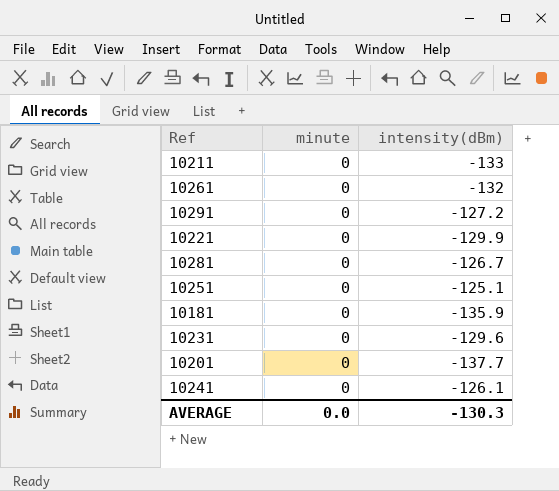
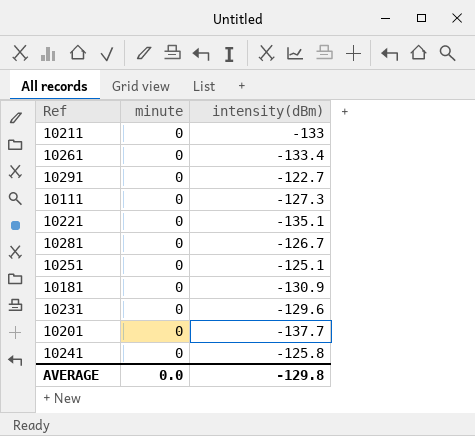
10261 | intensity(dBm): -132 -> -133.4
10291 | intensity(dBm): -127.2 -> -122.7
row 10111: none -> 0 | -127.3
10221 | intensity(dBm): -129.9 -> -135.1
10181 | intensity(dBm): -135.9 -> -130.9
10241 | intensity(dBm): -126.1 -> -125.8
AVERAGE | intensity(dBm): -130.3 -> -129.8

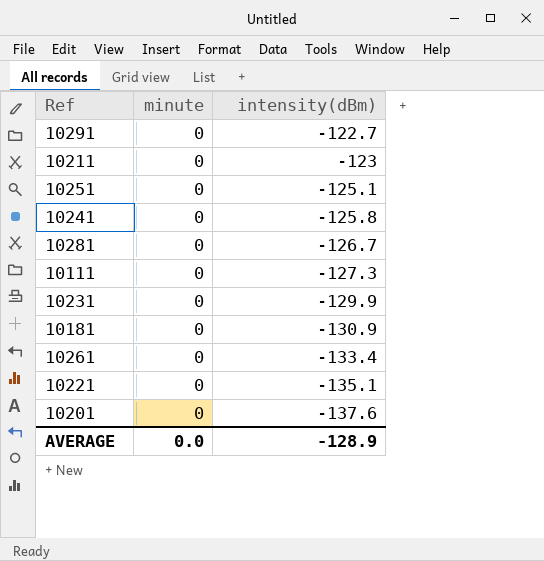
row order: none -> intensity(dBm) descending
10211 | intensity(dBm): -133 -> -123
10231 | intensity(dBm): -129.6 -> -129.9
10201 | intensity(dBm): -137.7 -> -137.6
AVERAGE | intensity(dBm): -129.8 -> -128.9

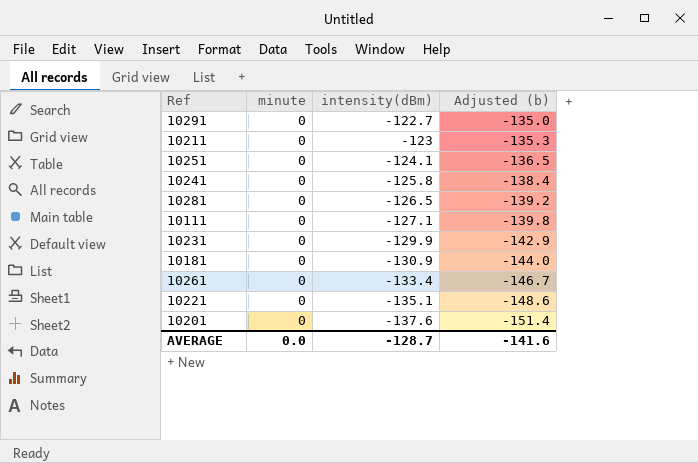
column Adjusted (b) | formula: none -> [intensity(dBm)] * 1.1
10251 | intensity(dBm): -125.1 -> -124.1
10281 | intensity(dBm): -126.7 -> -126.5
10111 | intensity(dBm): -127.3 -> -127.1
AVERAGE | intensity(dBm): -128.9 -> -128.7

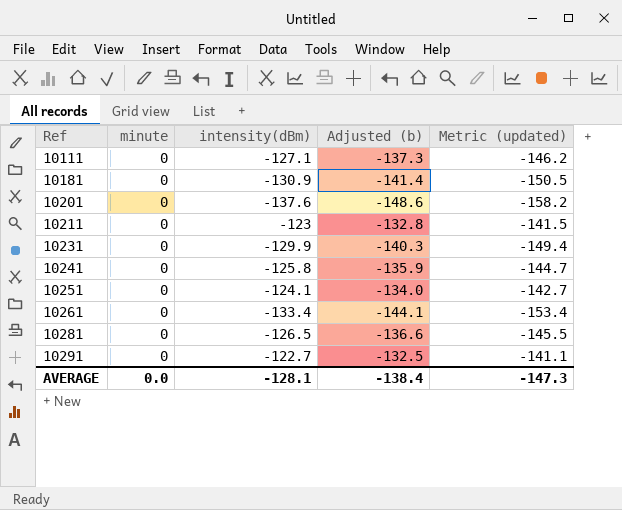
row order: intensity(dBm) descending -> Ref ascending
column Adjusted (b) | formula: [intensity(dBm)] * 1.1 -> [intensity(dBm)] * 1.08
column Metric (updated) | formula: none -> [intensity(dBm)] * 1.15
row 10221: 0 | -135.1 | -148.6 -> none
AVERAGE | intensity(dBm): -128.7 -> -128.1
AVERAGE | Adjusted (b): -141.6 -> -138.4

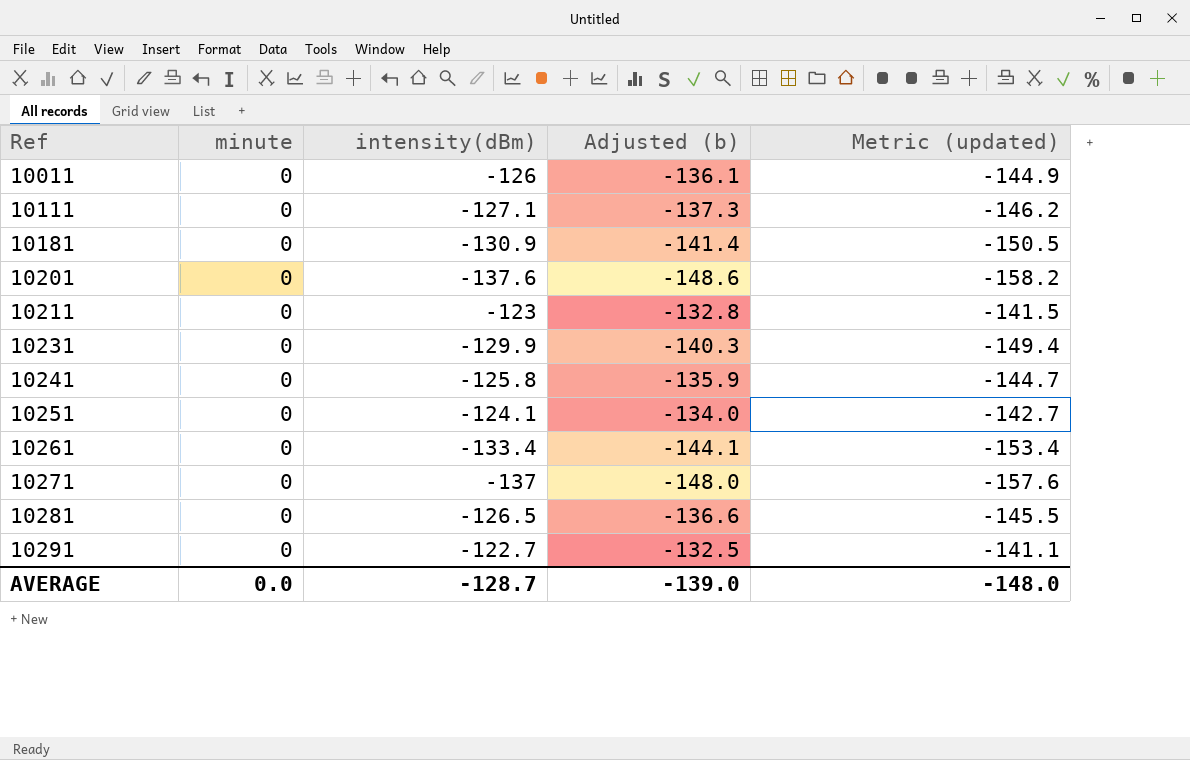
row 10011: none -> 0 | -126 | -136.1 | -144.9
row 10271: none -> 0 | -137 | -148.0 | -157.6
AVERAGE | intensity(dBm): -128.1 -> -128.7
AVERAGE | Adjusted (b): -138.4 -> -139.0
AVERAGE | Metric (updated): -147.3 -> -148.0

